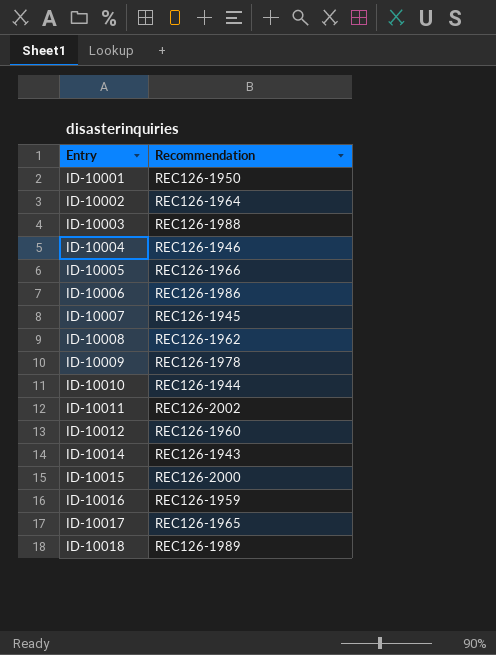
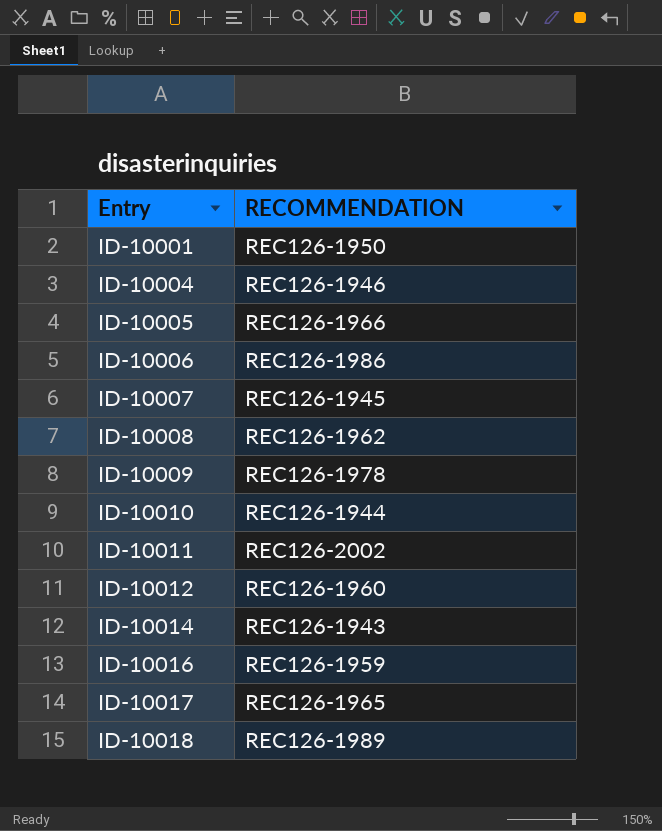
column name: Recommendation -> RECOMMENDATION
row ID-10002: REC126-1964 -> none
row ID-10003: REC126-1988 -> none
row ID-10015: REC126-2000 -> none

